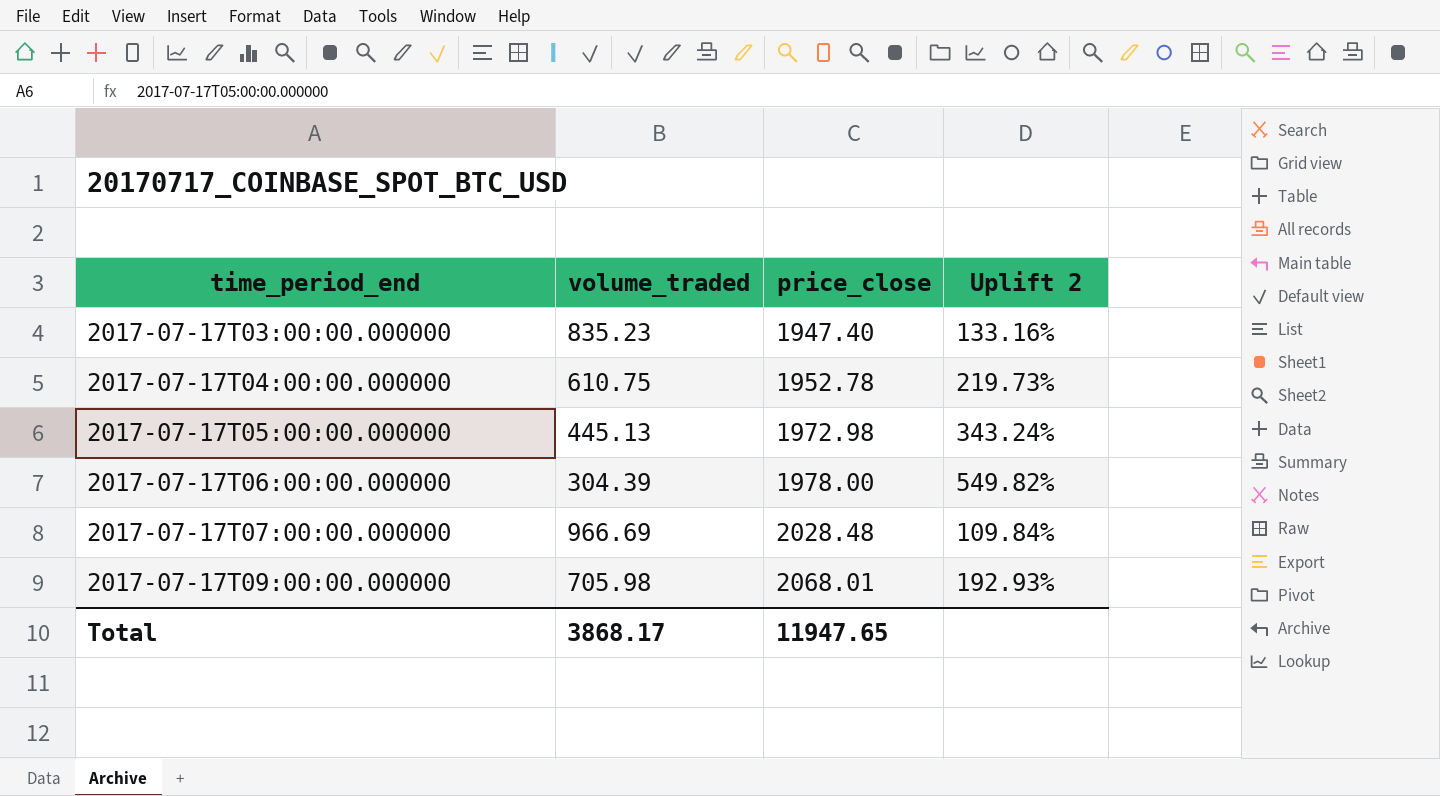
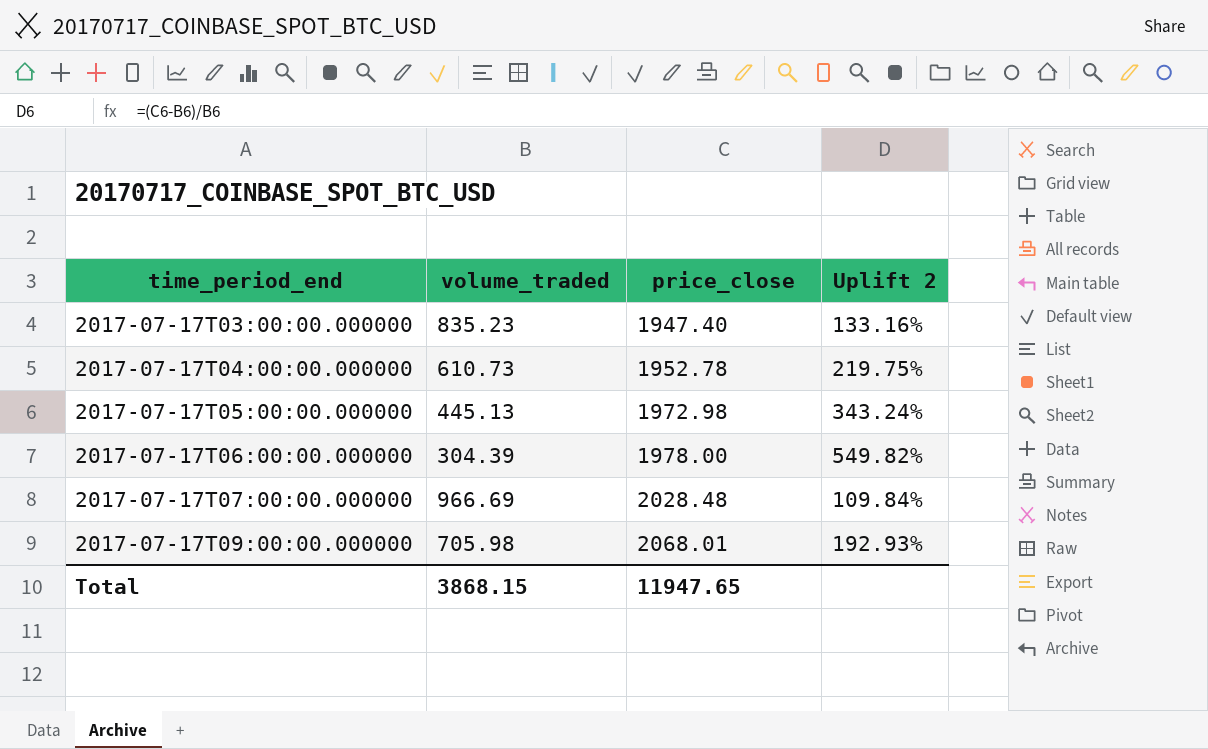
2017-07-17T04:00:00.000000 | volume_traded: 610.75 -> 610.73
2017-07-17T04:00:00.000000 | Uplift 2: 219.73% -> 219.75%
Total | volume_traded: 3868.17 -> 3868.15

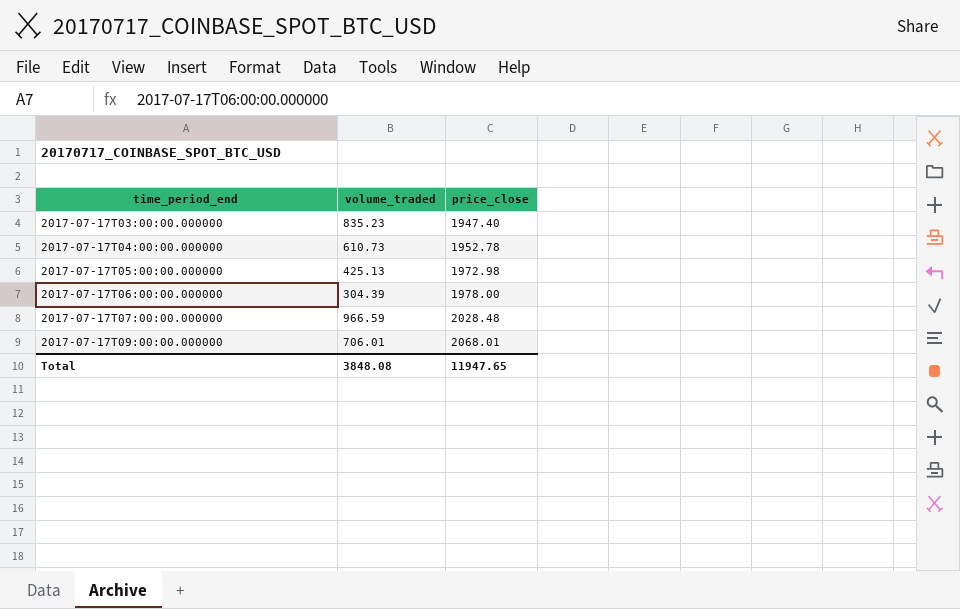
column Uplift 2 | formula: ([price_close] - [volume_traded]) / [volume_traded] -> none
2017-07-17T05:00:00.000000 | volume_traded: 445.13 -> 425.13
2017-07-17T07:00:00.000000 | volume_traded: 966.69 -> 966.59
2017-07-17T09:00:00.000000 | volume_traded: 705.98 -> 706.01
Total | volume_traded: 3868.15 -> 3848.08

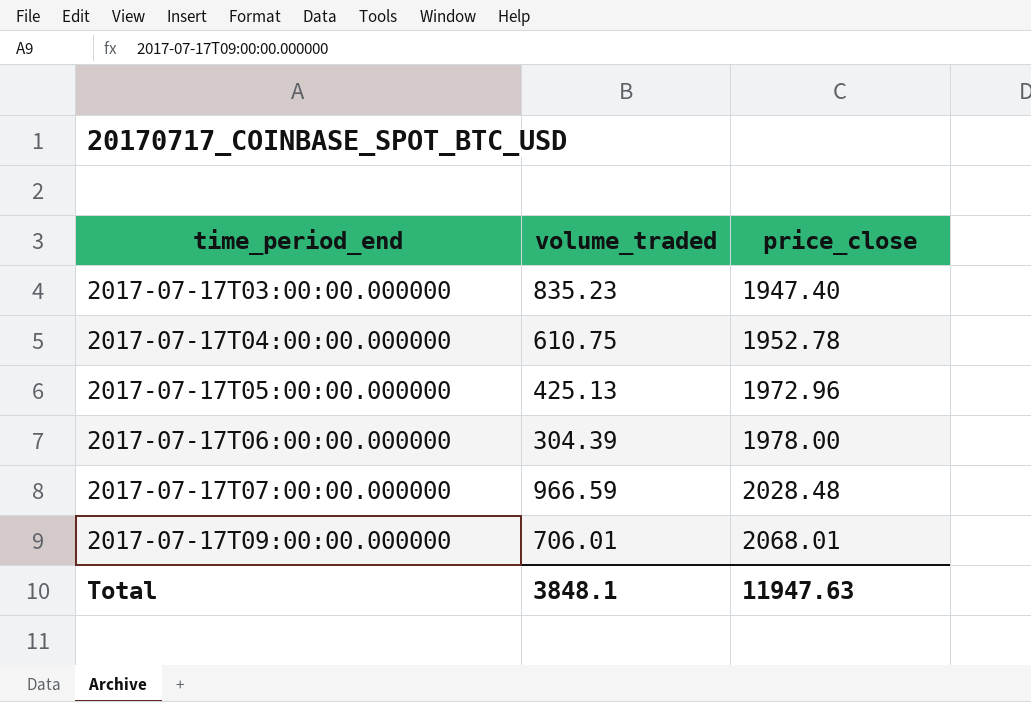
2017-07-17T04:00:00.000000 | volume_traded: 610.73 -> 610.75
2017-07-17T05:00:00.000000 | price_close: 1972.98 -> 1972.96
Total | volume_traded: 3848.08 -> 3848.1
Total | price_close: 11947.65 -> 11947.63

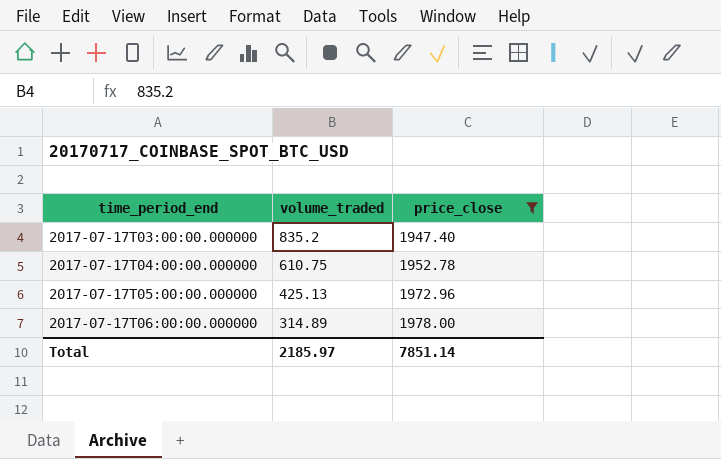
filter: none -> price_close <= 1978.00
2017-07-17T03:00:00.000000 | volume_traded: 835.23 -> 835.2
2017-07-17T06:00:00.000000 | volume_traded: 304.39 -> 314.89
Total | volume_traded: 3848.1 -> 2185.97
Total | price_close: 11947.63 -> 7851.14

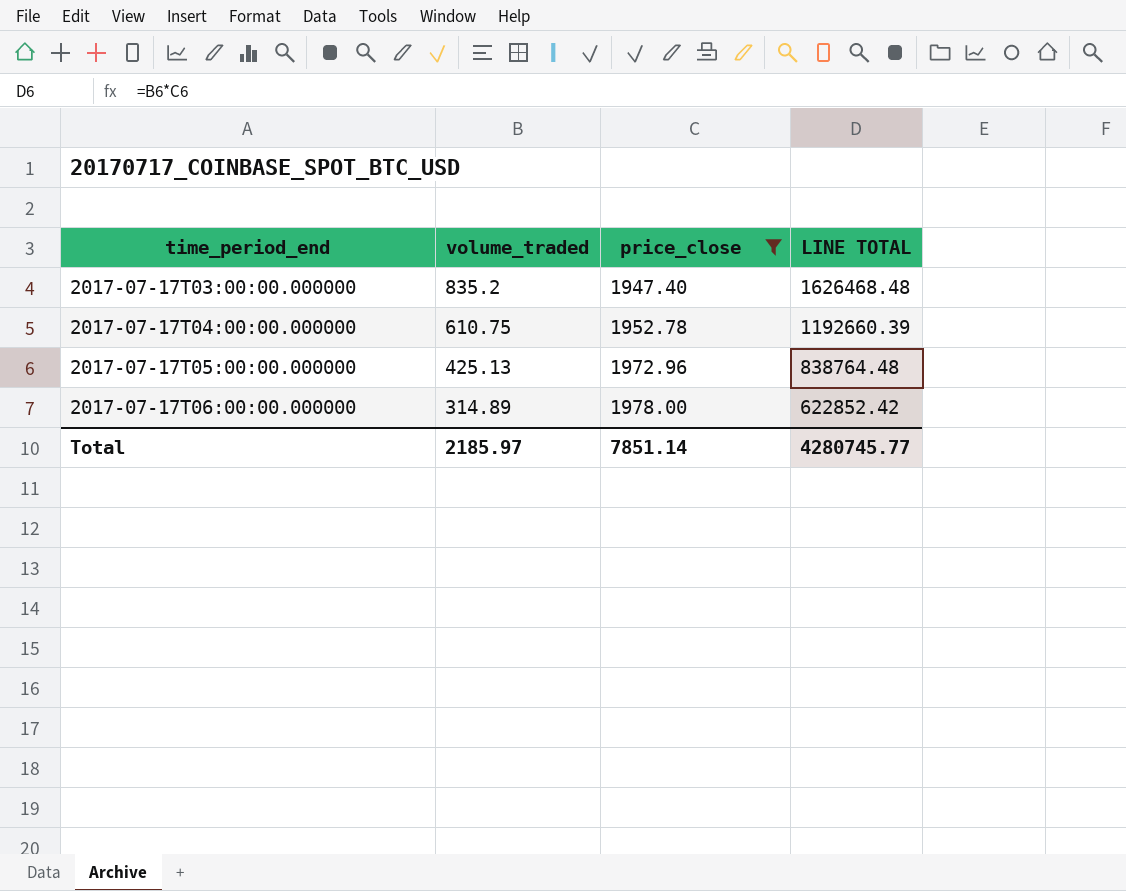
column LINE TOTAL | formula: none -> [volume_traded] * [price_close]

